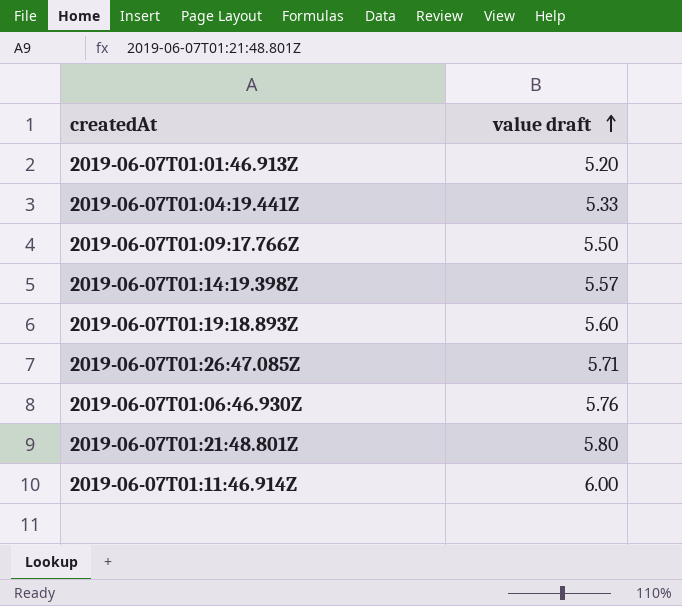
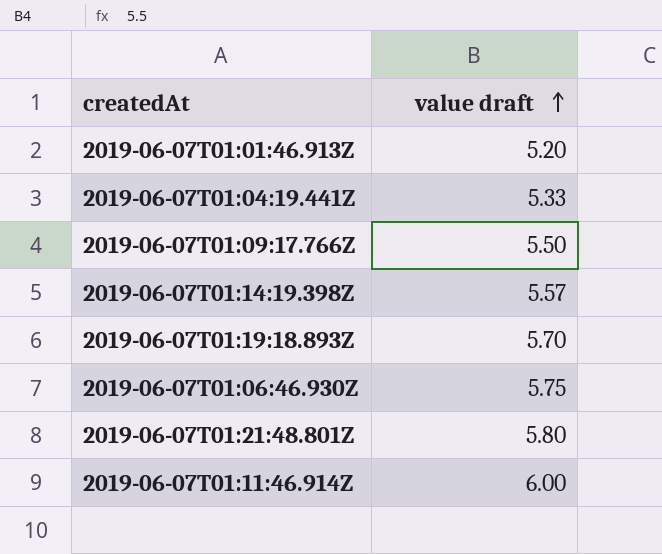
row 2019-06-07T01:26:47.085Z: 5.71 -> none
2019-06-07T01:19:18.893Z | value draft: 5.60 -> 5.70
2019-06-07T01:06:46.930Z | value draft: 5.76 -> 5.75

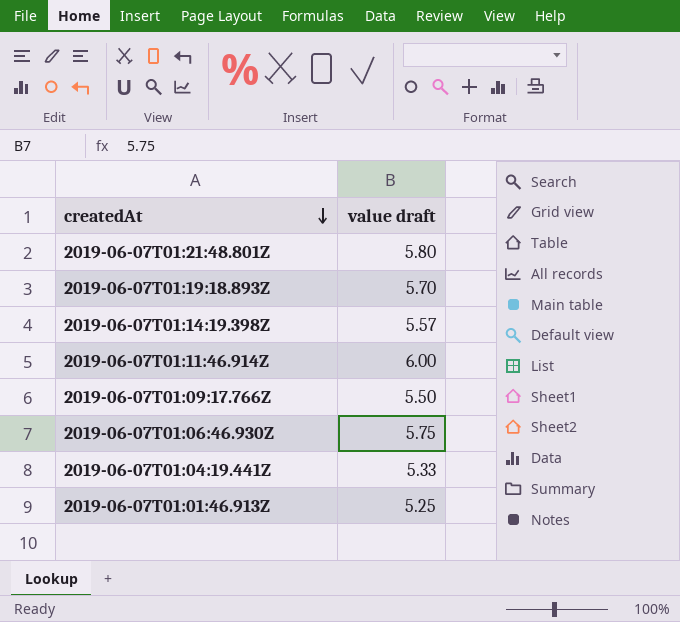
row order: value draft ascending -> createdAt descending
2019-06-07T01:01:46.913Z | value draft: 5.20 -> 5.25

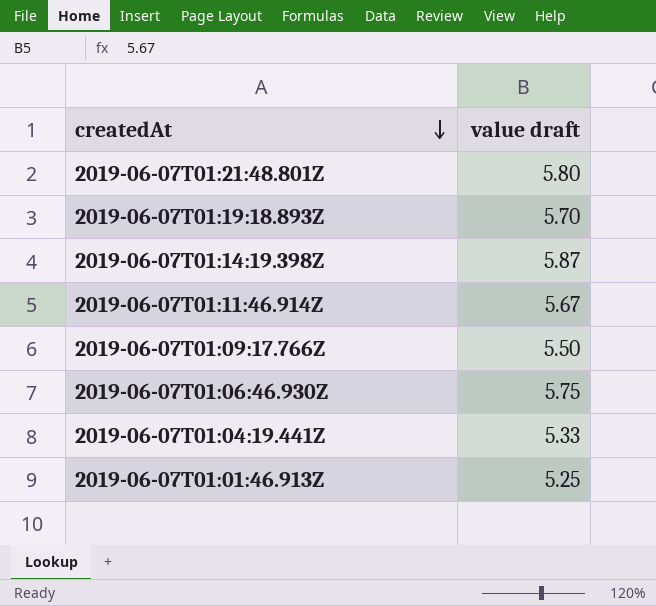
2019-06-07T01:14:19.398Z | value draft: 5.57 -> 5.87
2019-06-07T01:11:46.914Z | value draft: 6.00 -> 5.67

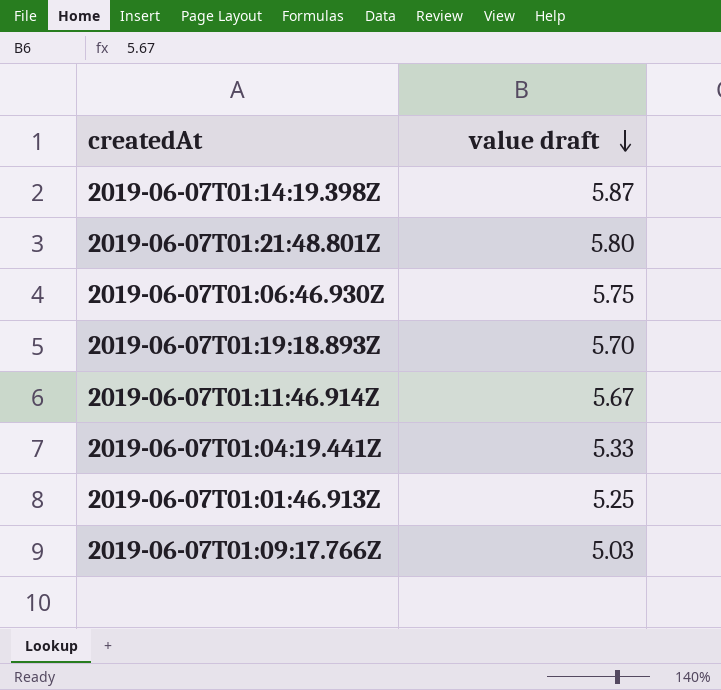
row order: createdAt descending -> value draft descending
2019-06-07T01:09:17.766Z | value draft: 5.50 -> 5.03

